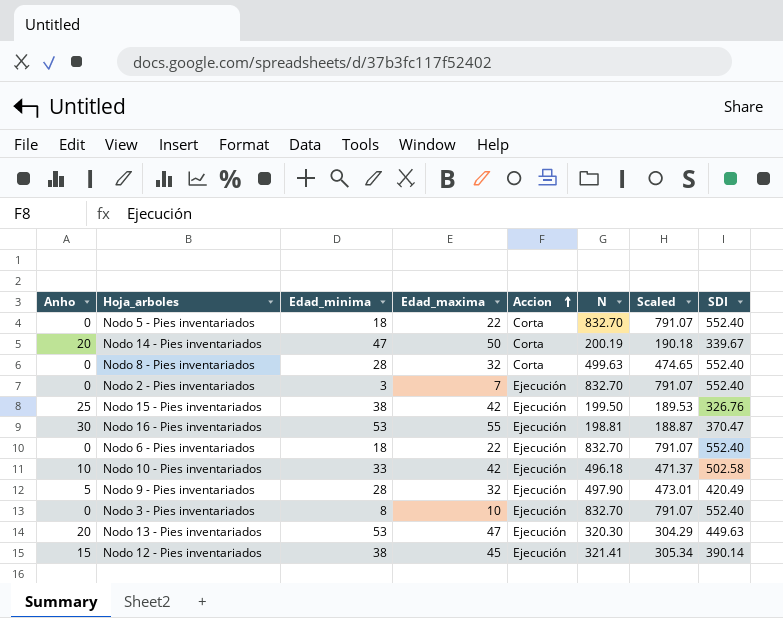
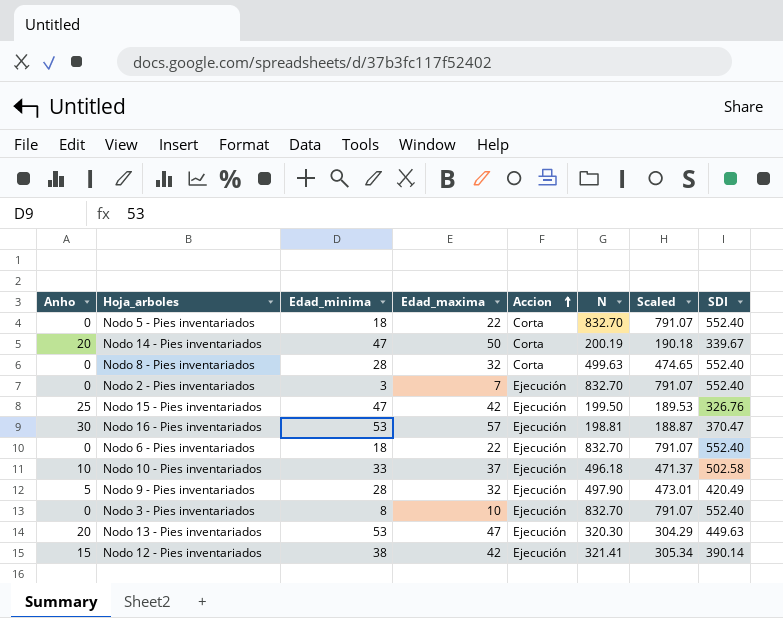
Nodo 15 - Pies inventariados | Edad_minima: 38 -> 47
Nodo 16 - Pies inventariados | Edad_maxima: 55 -> 57
Nodo 10 - Pies inventariados | Edad_maxima: 42 -> 37
Nodo 12 - Pies inventariados | Edad_maxima: 45 -> 42

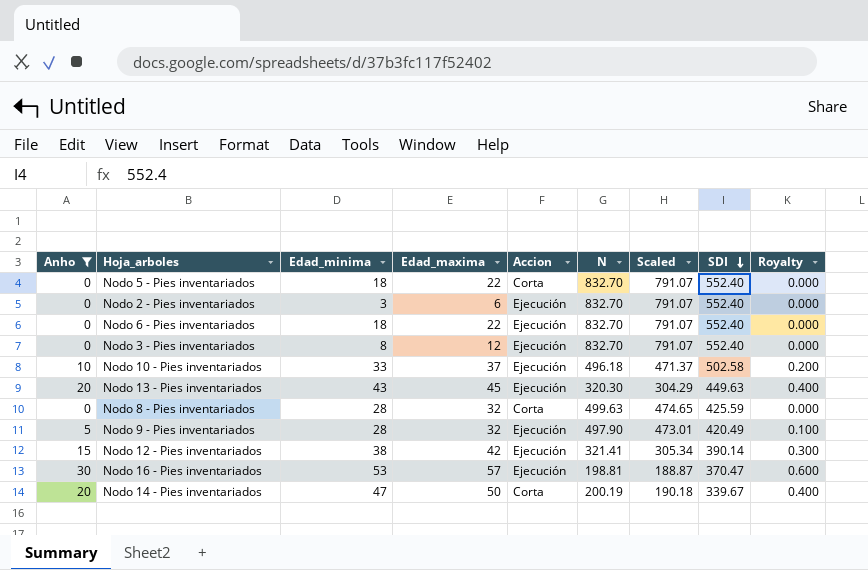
filter: none -> Anho != 25
row order: Accion ascending -> SDI descending
column Royalty | formula: none -> [Anho] * 0.02
Nodo 2 - Pies inventariados | Edad_maxima: 7 -> 6
Nodo 3 - Pies inventariados | Edad_maxima: 10 -> 12
Nodo 13 - Pies inventariados | Edad_minima: 53 -> 43
Nodo 13 - Pies inventariados | Edad_maxima: 47 -> 45
Nodo 8 - Pies inventariados | SDI: 552.40 -> 425.59

